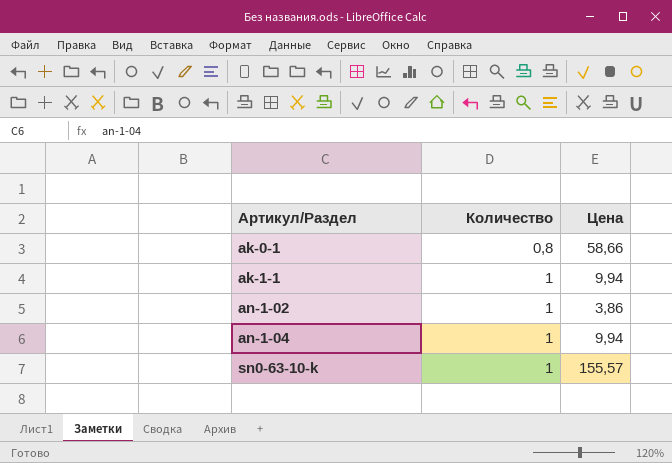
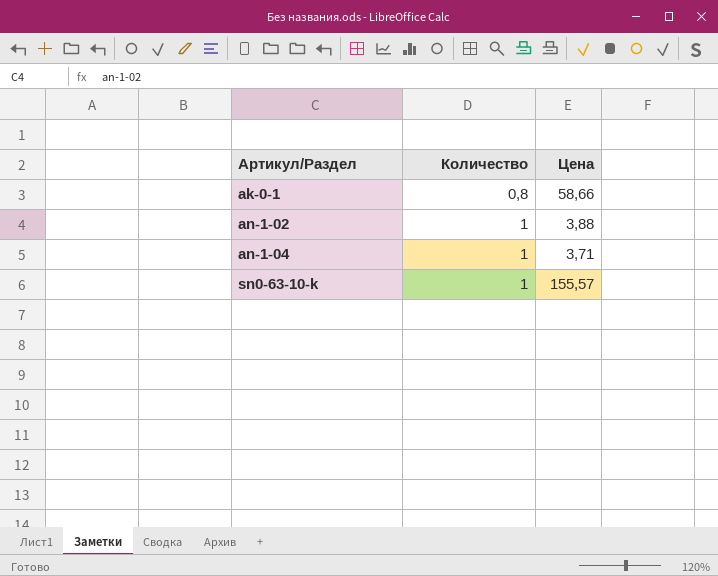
row ak-1-1: 1 | 9,94 -> none
an-1-02 | Цена: 3,86 -> 3,88
an-1-04 | Цена: 9,94 -> 3,71

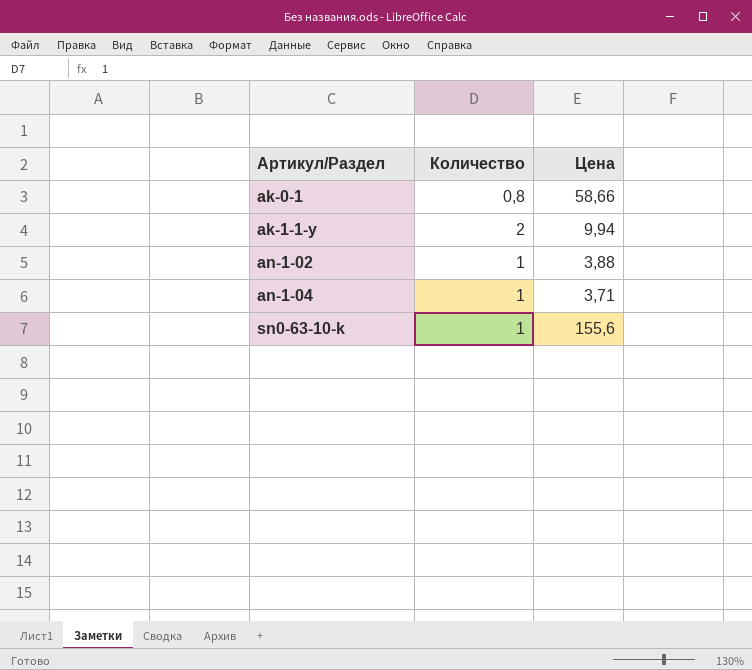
row ak-1-1-y: none -> 2 | 9,94
sn0-63-10-k | Цена: 155,57 -> 155,6

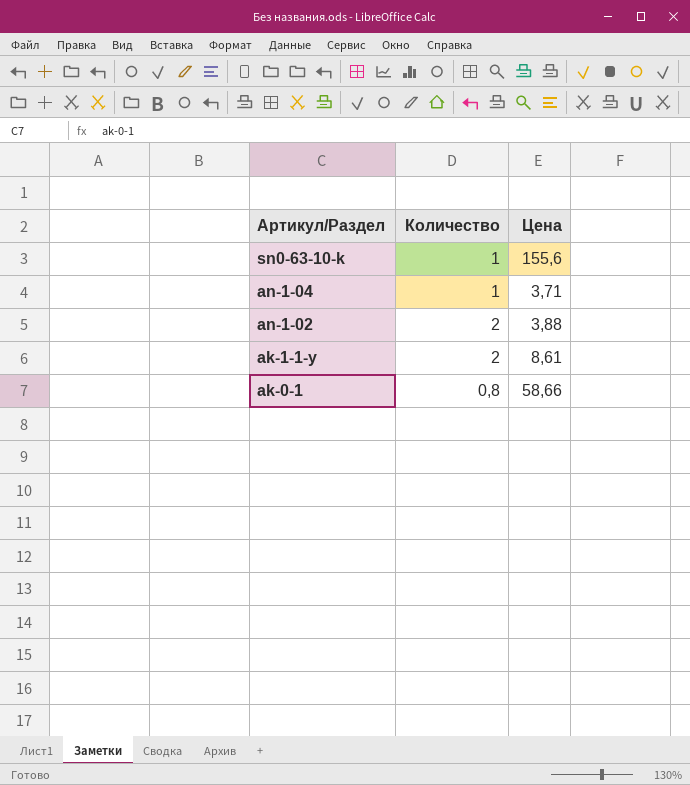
row order: Артикул/Раздел ascending -> Артикул/Раздел descending
an-1-02 | Количество: 1 -> 2
ak-1-1-y | Цена: 9,94 -> 8,61

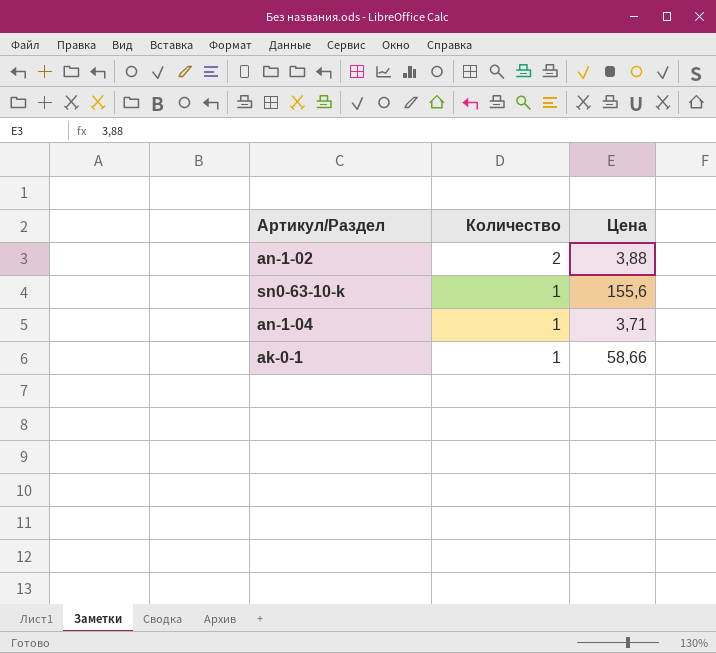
row order: Артикул/Раздел descending -> Количество descending
row ak-1-1-y: 2 | 8,61 -> none
ak-0-1 | Количество: 0,8 -> 1

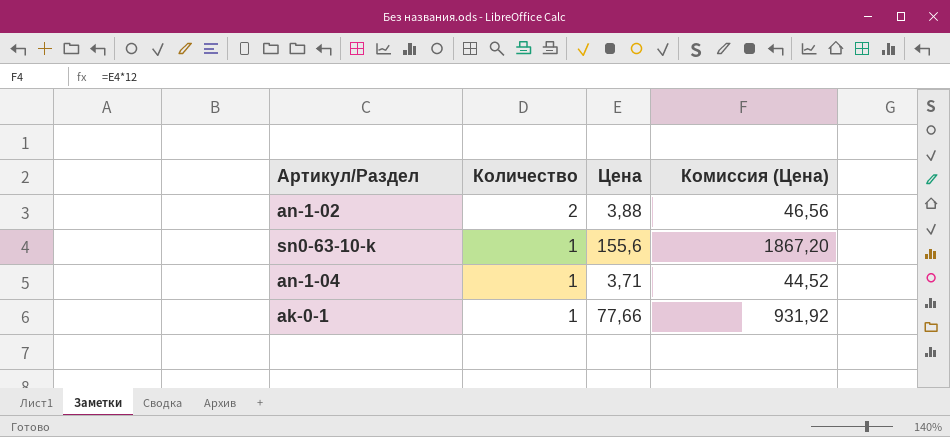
column Комиссия (Цена) | formula: none -> [Цена] * 12
ak-0-1 | Цена: 58,66 -> 77,66

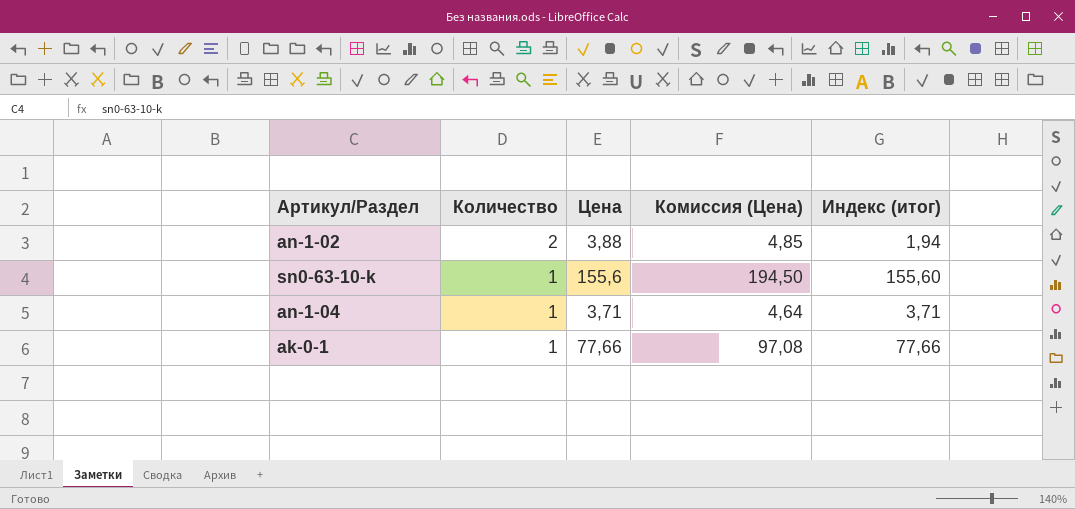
column Комиссия (Цена) | formula: [Цена] * 12 -> [Цена] * 1,25
column Индекс (итог) | formula: none -> [Цена] / [Количество]

